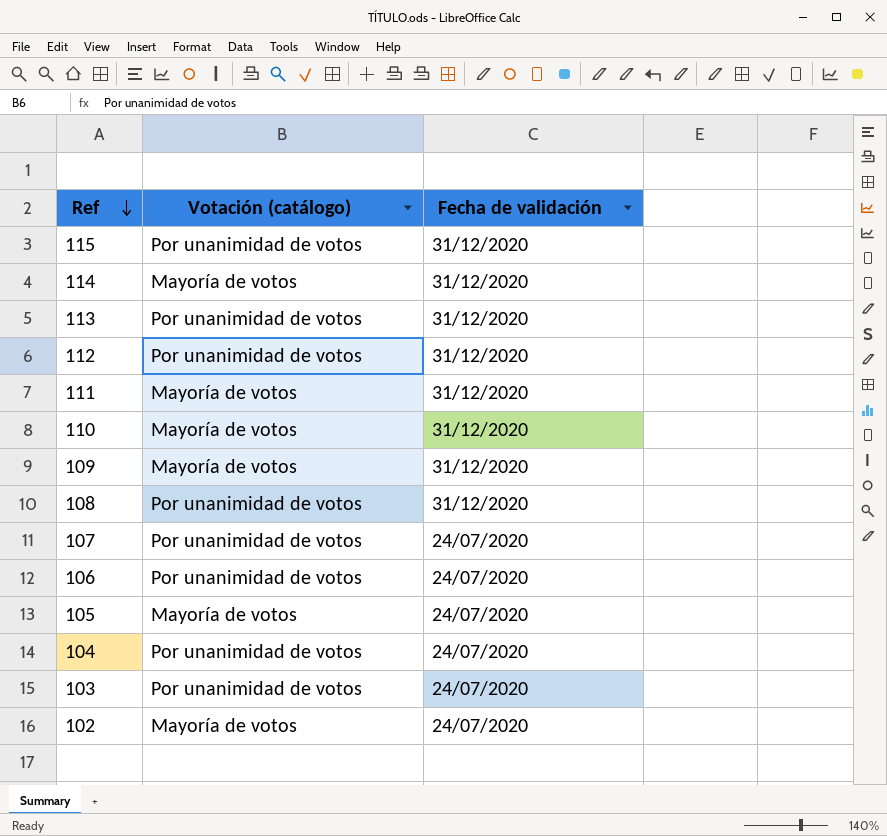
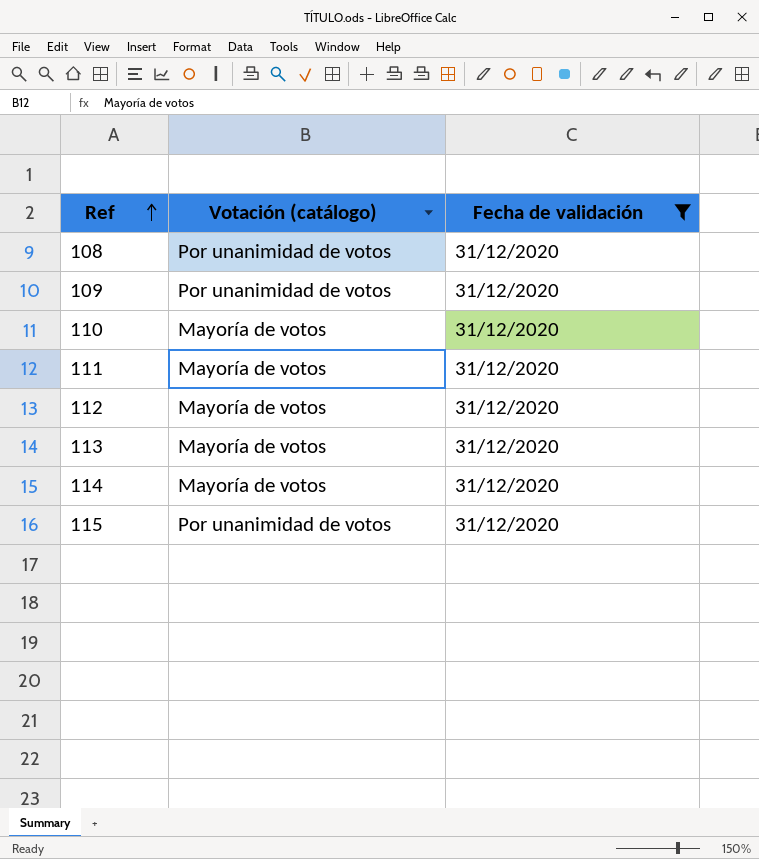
filter: none -> Fecha de validación = 31/12/2020
row order: Ref descending -> Ref ascending
109 | Votación (catálogo): Mayoría de votos -> Por unanimidad de votos
112 | Votación (catálogo): Por unanimidad de votos -> Mayoría de votos
113 | Votación (catálogo): Por unanimidad de votos -> Mayoría de votos

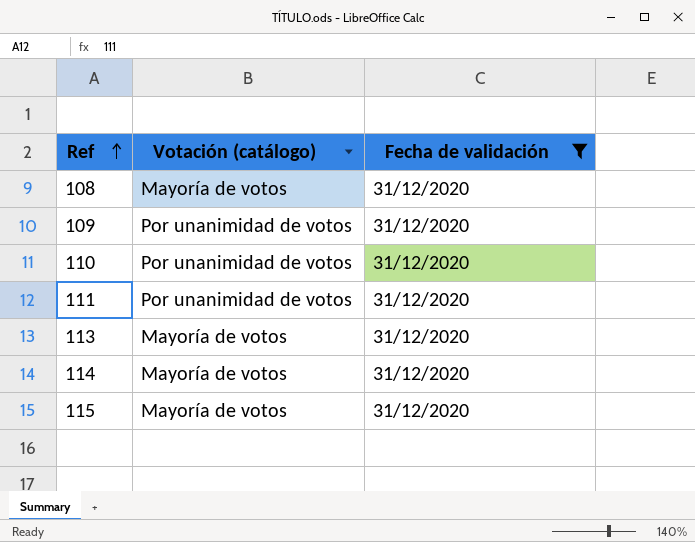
row 112: Mayoría de votos | 31/12/2020 -> none
108 | Votación (catálogo): Por unanimidad de votos -> Mayoría de votos
110 | Votación (catálogo): Mayoría de votos -> Por unanimidad de votos
111 | Votación (catálogo): Mayoría de votos -> Por unanimidad de votos
115 | Votación (catálogo): Por unanimidad de votos -> Mayoría de votos

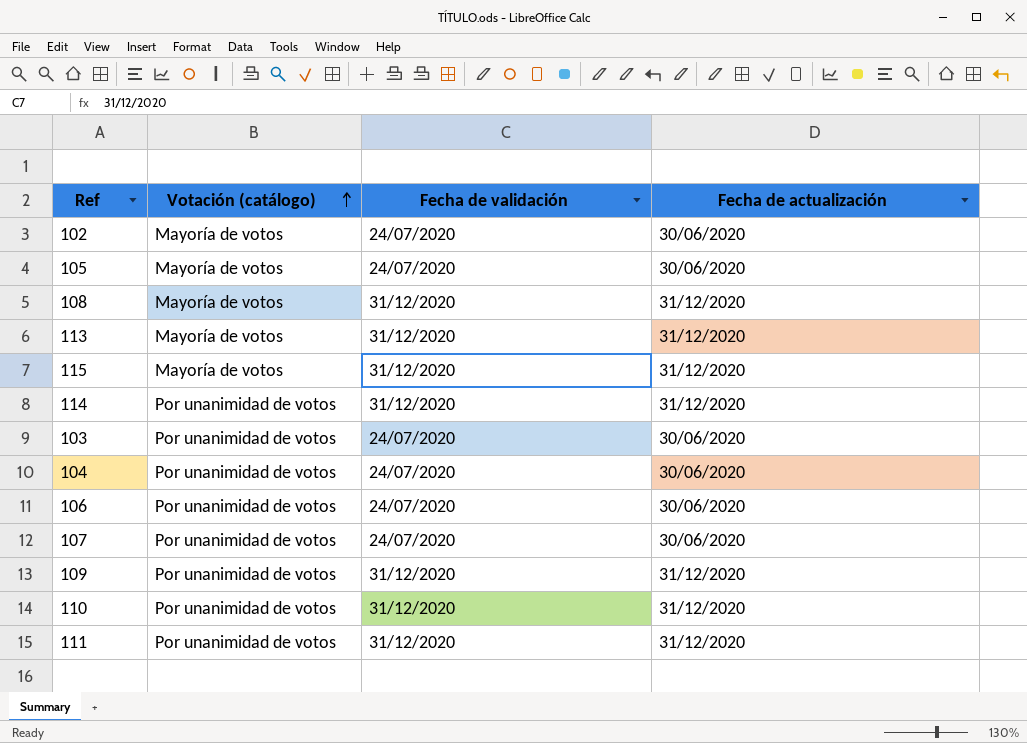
filter: Fecha de validación = 31/12/2020 -> none
row order: Ref ascending -> Votación (catálogo) ascending
column Fecha de actualización | position: none -> 4
114 | Votación (catálogo): Mayoría de votos -> Por unanimidad de votos

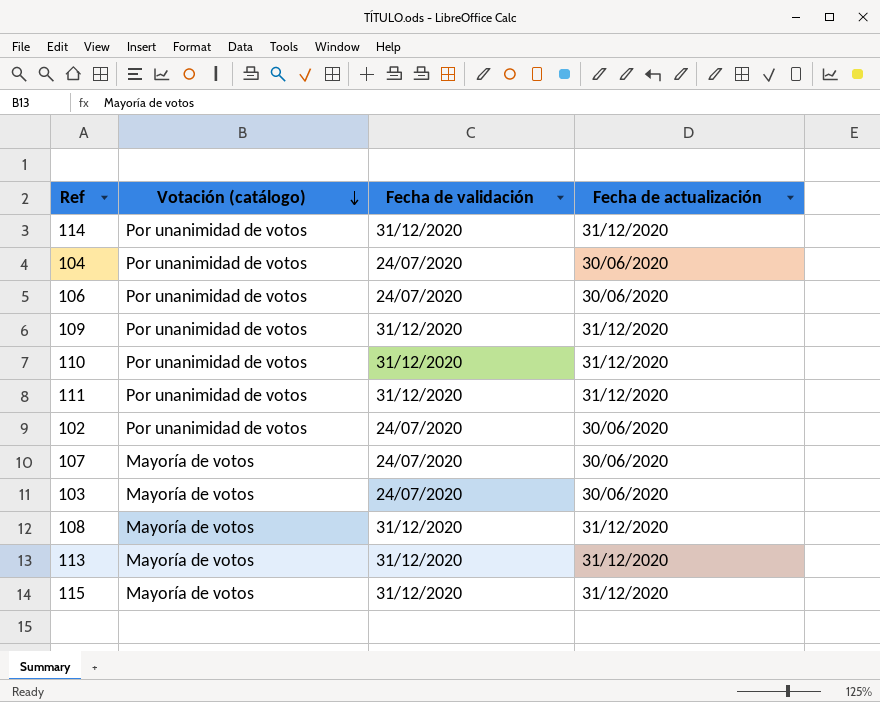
row order: Votación (catálogo) ascending -> Votación (catálogo) descending
row 105: Mayoría de votos | 24/07/2020 | 30/06/2020 -> none
102 | Votación (catálogo): Mayoría de votos -> Por unanimidad de votos
107 | Votación (catálogo): Por unanimidad de votos -> Mayoría de votos
103 | Votación (catálogo): Por unanimidad de votos -> Mayoría de votos

